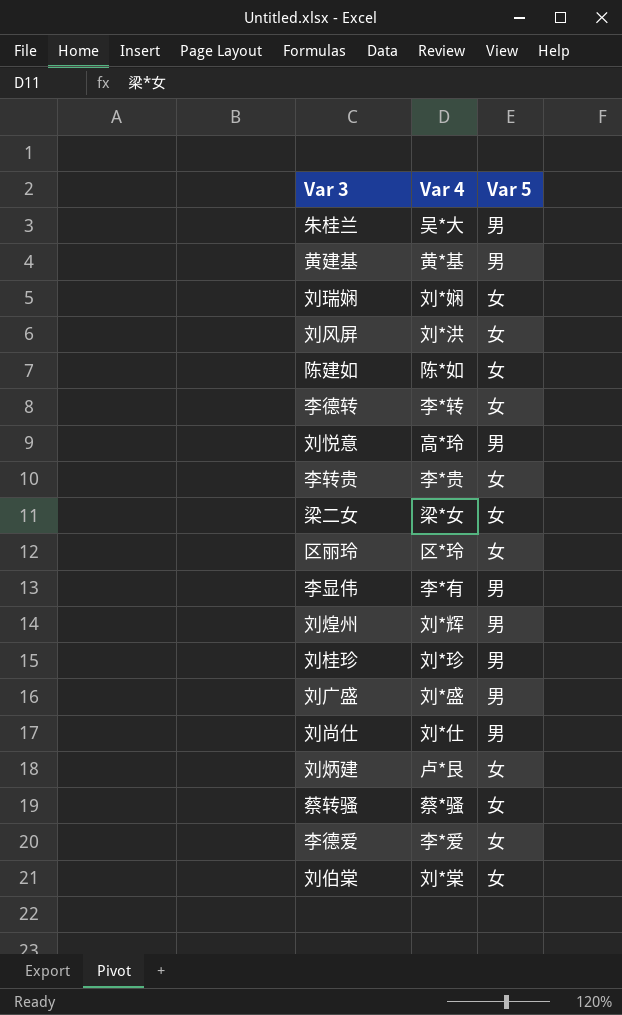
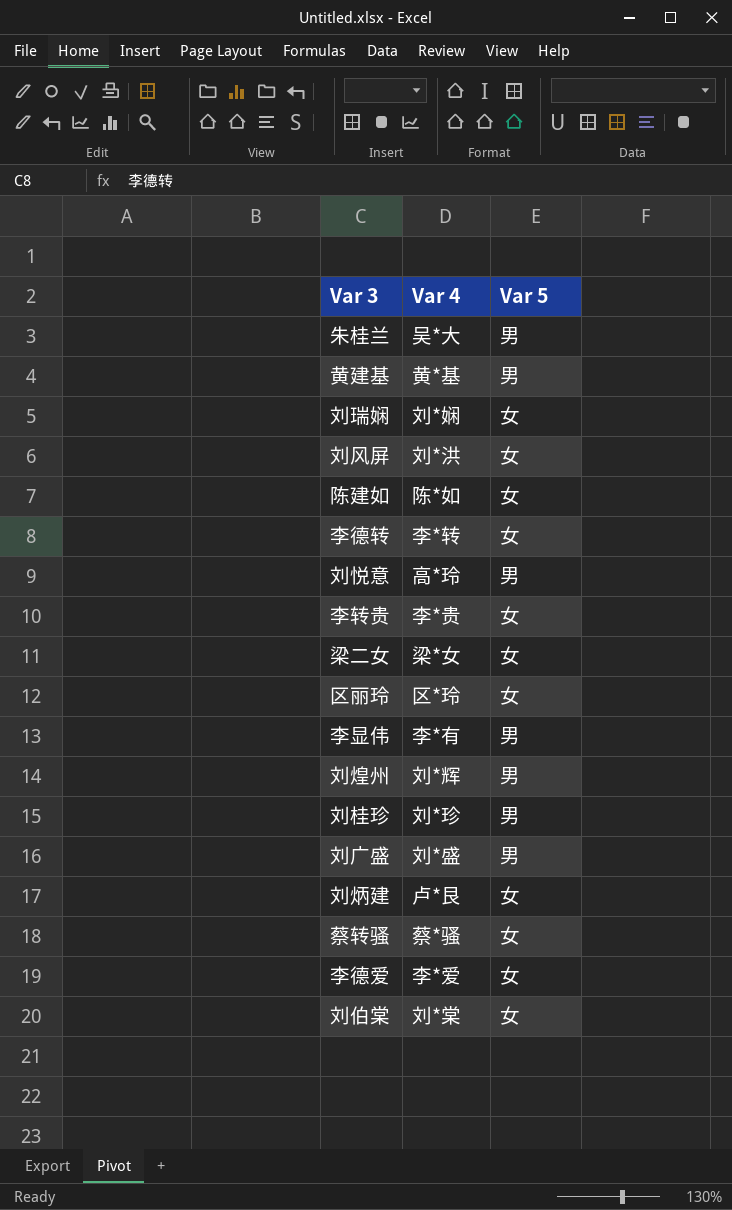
row 刘尚仕: 刘*仕 | 男 -> none

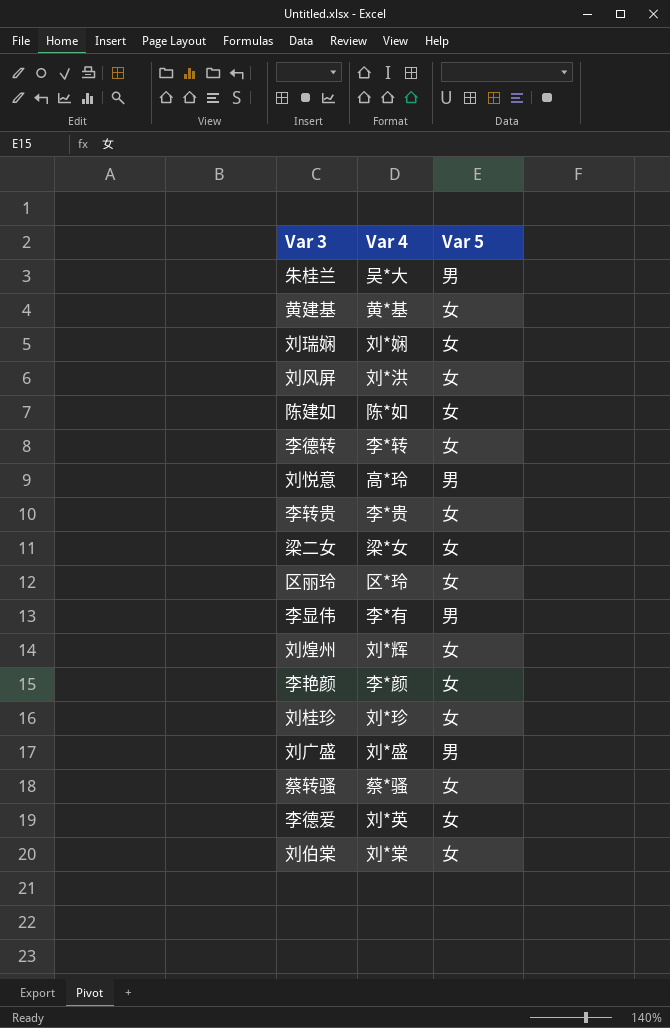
row 刘炳建: 卢*艮 | 女 -> none
黄建基 | Var 5: 男 -> 女
刘煌州 | Var 5: 男 -> 女
row 李艳颜: none -> 李*颜 | 女
刘桂珍 | Var 5: 男 -> 女
李德爱 | Var 4: 李*爱 -> 刘*英

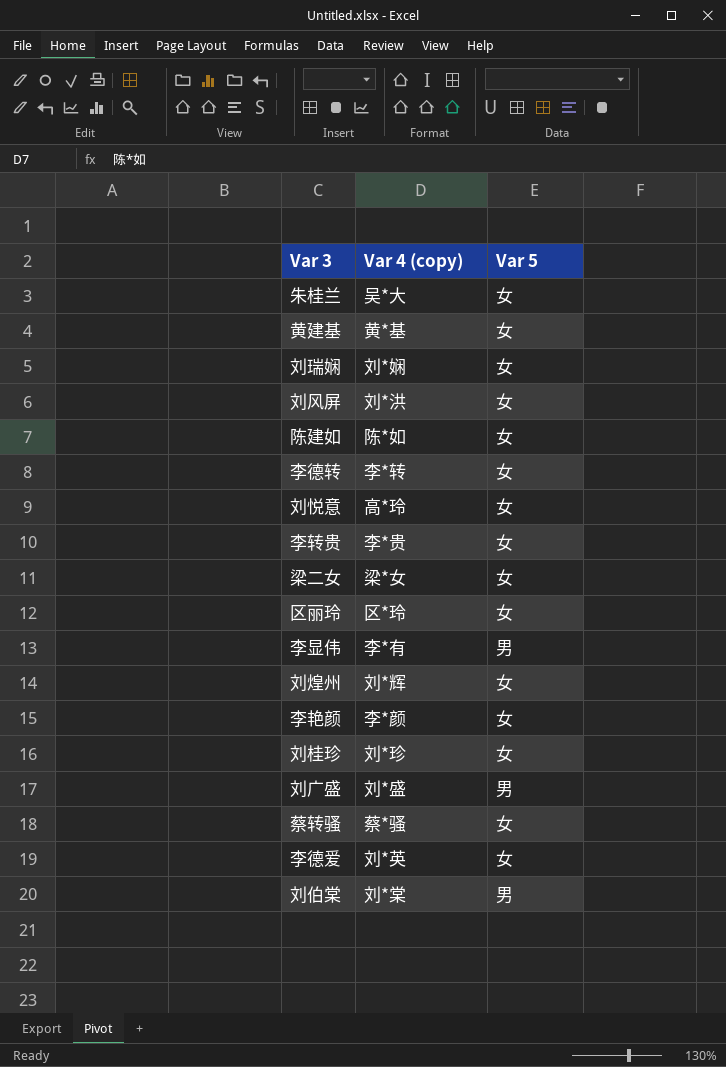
column name: Var 4 -> Var 4 (copy)
朱桂兰 | Var 5: 男 -> 女
刘悦意 | Var 5: 男 -> 女
刘伯棠 | Var 5: 女 -> 男

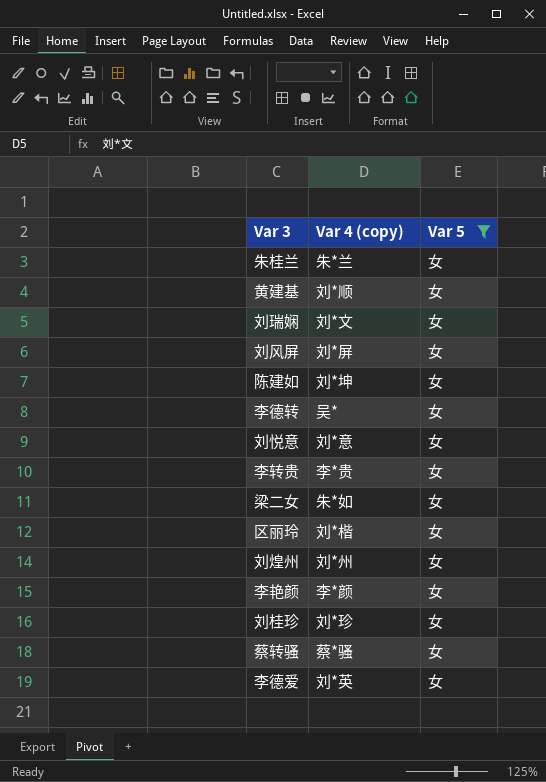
filter: none -> Var 5 = 女
朱桂兰 | Var 4 (copy): 吴*大 -> 朱*兰
黄建基 | Var 4 (copy): 黄*基 -> 刘*顺
刘瑞娴 | Var 4 (copy): 刘*娴 -> 刘*文
刘风屏 | Var 4 (copy): 刘*洪 -> 刘*屏
陈建如 | Var 4 (copy): 陈*如 -> 刘*坤
李德转 | Var 4 (copy): 李*转 -> 吴*
刘悦意 | Var 4 (copy): 高*玲 -> 刘*意
梁二女 | Var 4 (copy): 梁*女 -> 朱*如
区丽玲 | Var 4 (copy): 区*玲 -> 刘*楷
刘煌州 | Var 4 (copy): 刘*辉 -> 刘*州

